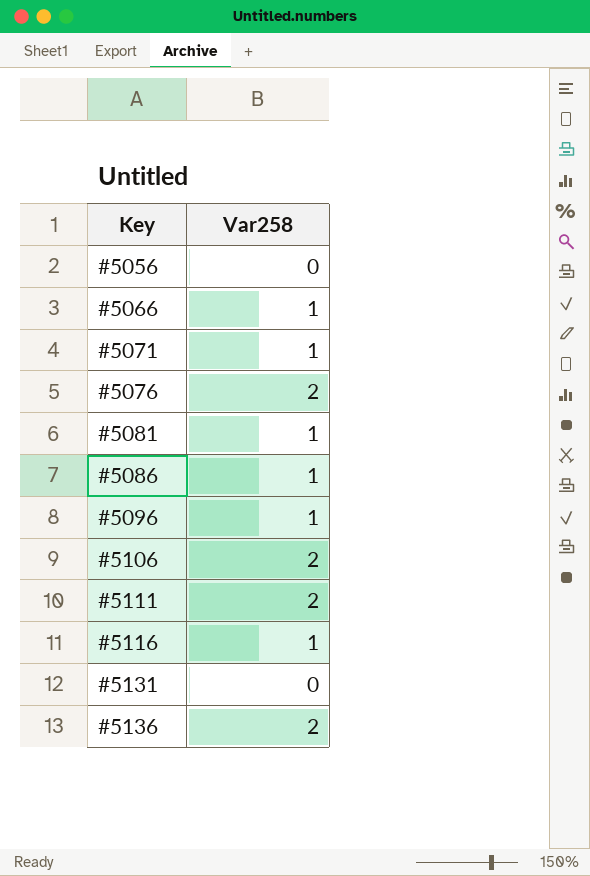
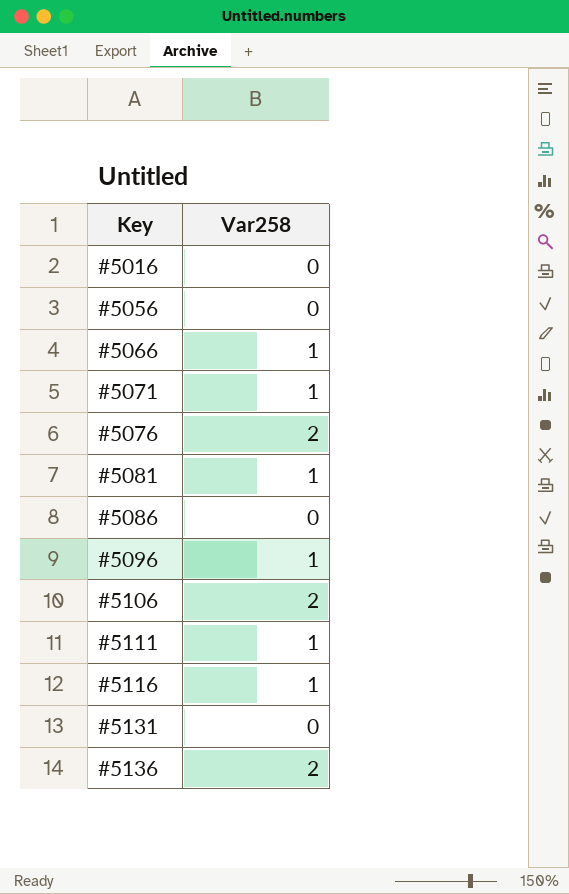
row #5016: none -> 0
#5086 | Var258: 1 -> 0
#5111 | Var258: 2 -> 1

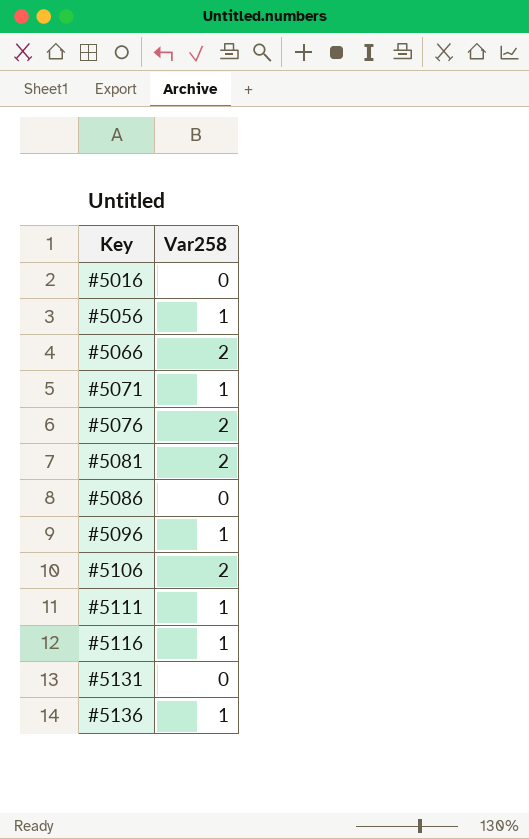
#5056 | Var258: 0 -> 1
#5066 | Var258: 1 -> 2
#5081 | Var258: 1 -> 2
#5136 | Var258: 2 -> 1

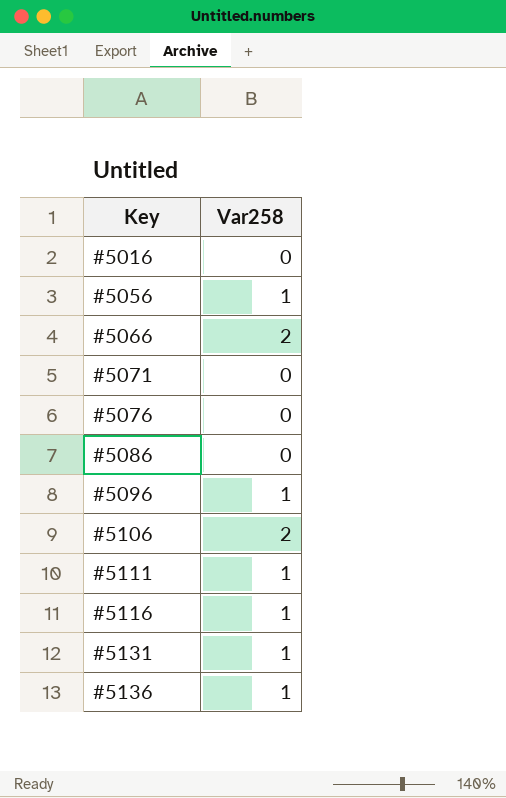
row #5081: 2 -> none
#5071 | Var258: 1 -> 0
#5076 | Var258: 2 -> 0
#5131 | Var258: 0 -> 1

